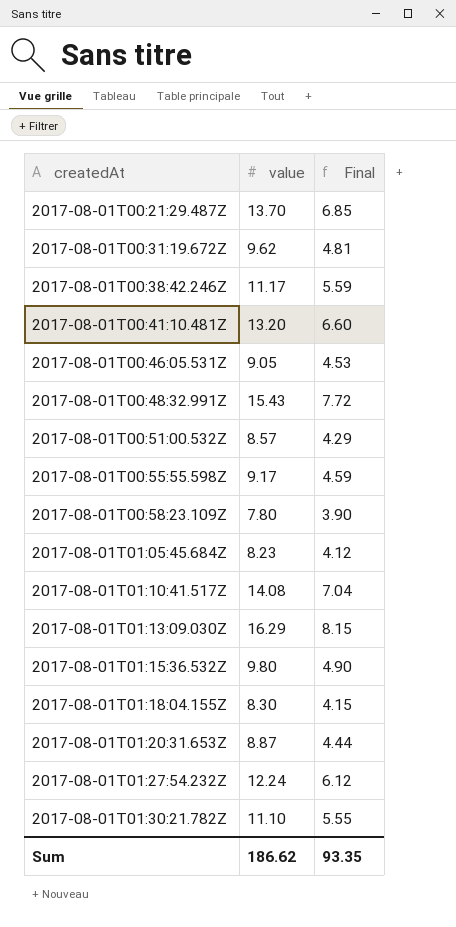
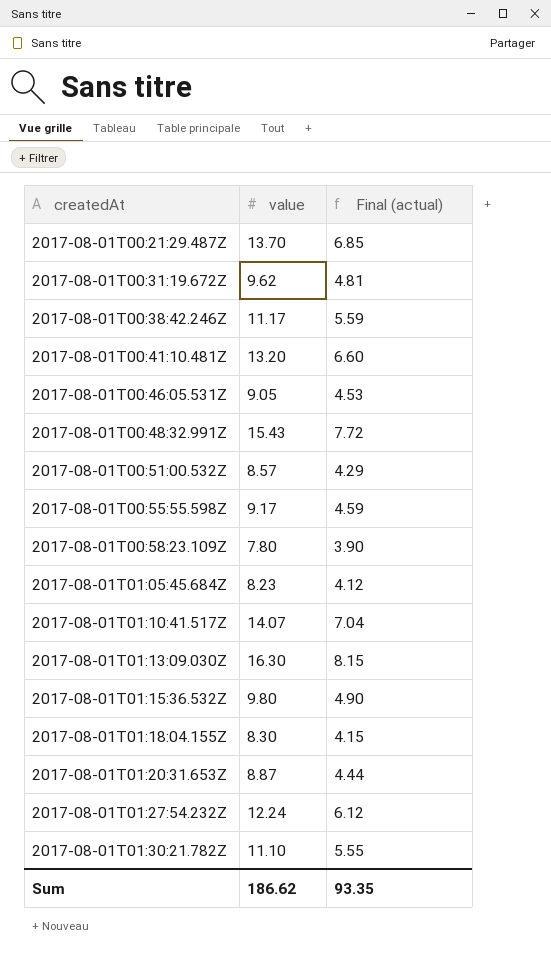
column name: Final -> Final (actual)
2017-08-01T01:10:41.517Z | value: 14.08 -> 14.07
2017-08-01T01:13:09.030Z | value: 16.29 -> 16.30

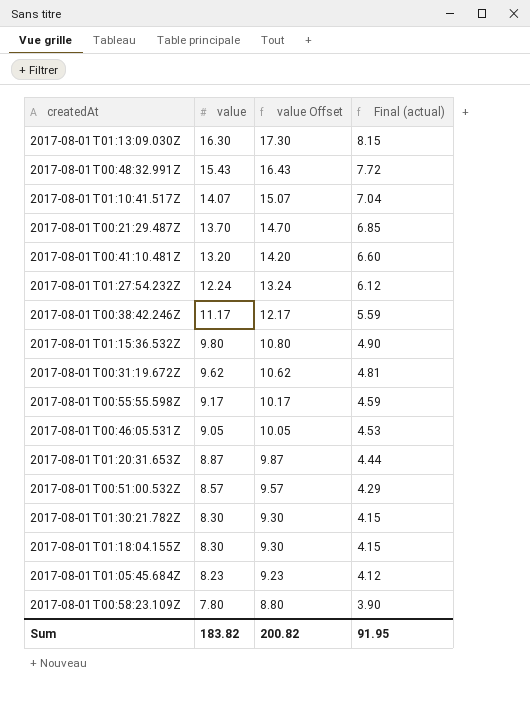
row order: createdAt ascending -> value descending
column value Offset | formula: none -> [value] + 1
2017-08-01T01:30:21.782Z | value: 11.10 -> 8.30
2017-08-01T01:30:21.782Z | Final (actual): 5.55 -> 4.15
Sum | value: 186.62 -> 183.82
Sum | Final (actual): 93.35 -> 91.95

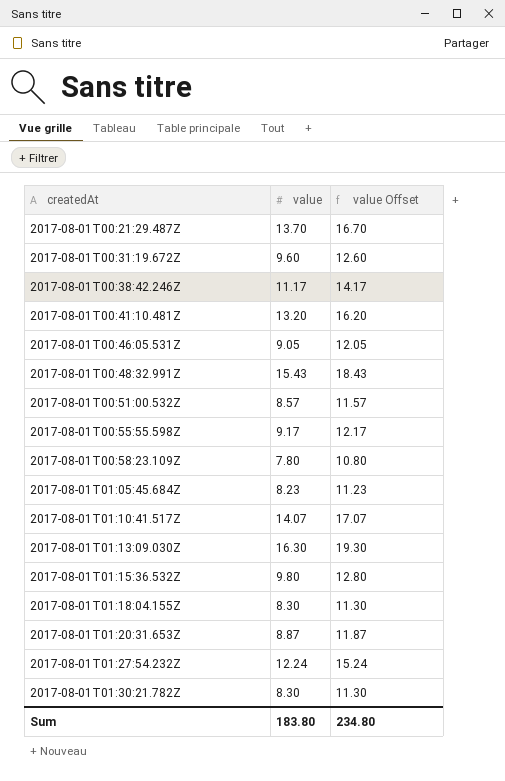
row order: value descending -> createdAt ascending
column Final (actual) | formula: [value] * 0.5 -> none
column value Offset | formula: [value] + 1 -> [value] + 3
2017-08-01T00:31:19.672Z | value: 9.62 -> 9.60
Sum | value: 183.82 -> 183.80
Sum | value Offset: 200.82 -> 234.80

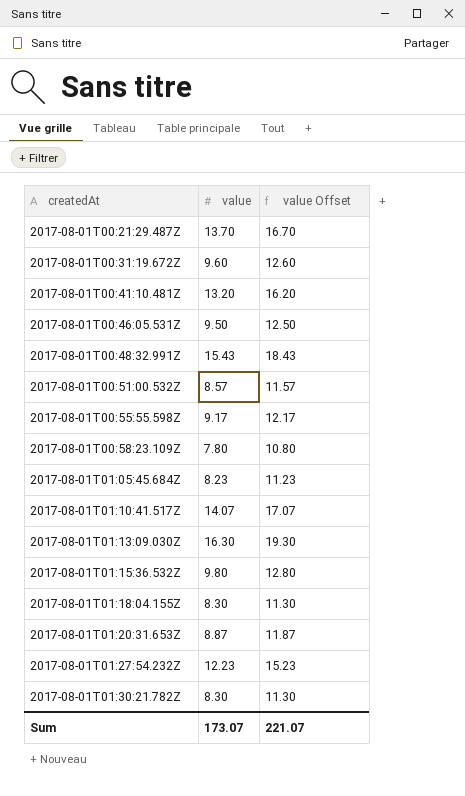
row 2017-08-01T00:38:42.246Z: 11.17 | 14.17 -> none
2017-08-01T00:46:05.531Z | value: 9.05 -> 9.50
2017-08-01T00:46:05.531Z | value Offset: 12.05 -> 12.50
2017-08-01T01:27:54.232Z | value: 12.24 -> 12.23
2017-08-01T01:27:54.232Z | value Offset: 15.24 -> 15.23
Sum | value: 183.80 -> 173.07
Sum | value Offset: 234.80 -> 221.07

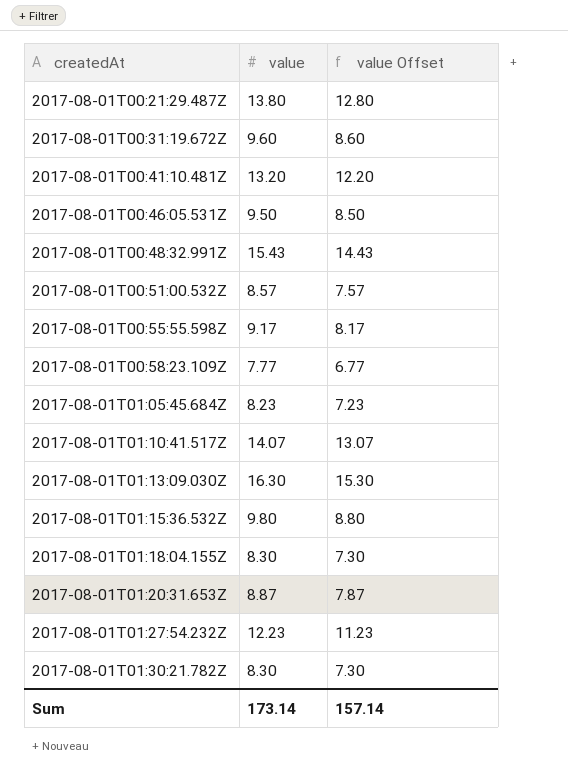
column value Offset | formula: [value] + 3 -> [value] - 1
2017-08-01T00:21:29.487Z | value: 13.70 -> 13.80
2017-08-01T00:58:23.109Z | value: 7.80 -> 7.77
Sum | value: 173.07 -> 173.14
Sum | value Offset: 221.07 -> 157.14

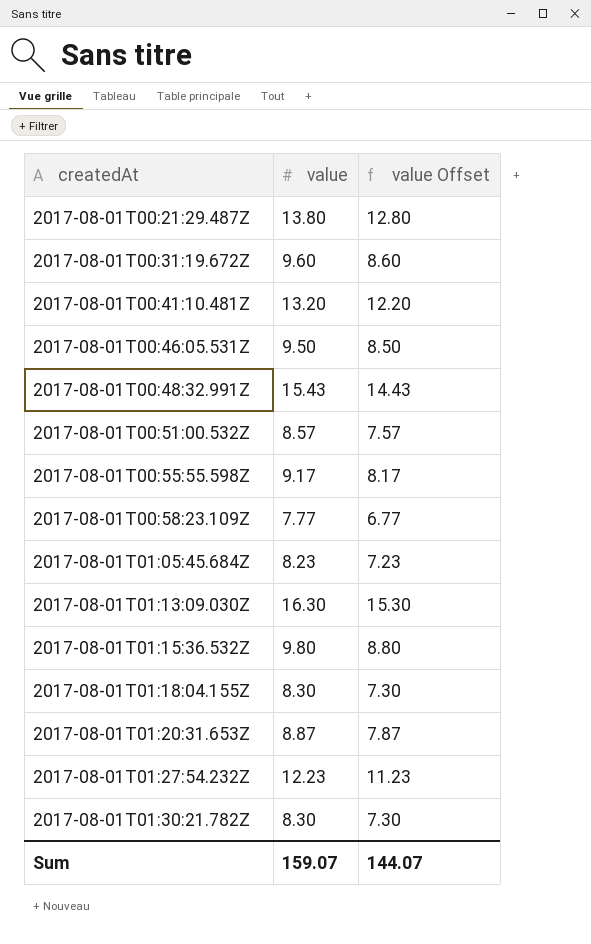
row 2017-08-01T01:10:41.517Z: 14.07 | 13.07 -> none
Sum | value: 173.14 -> 159.07
Sum | value Offset: 157.14 -> 144.07

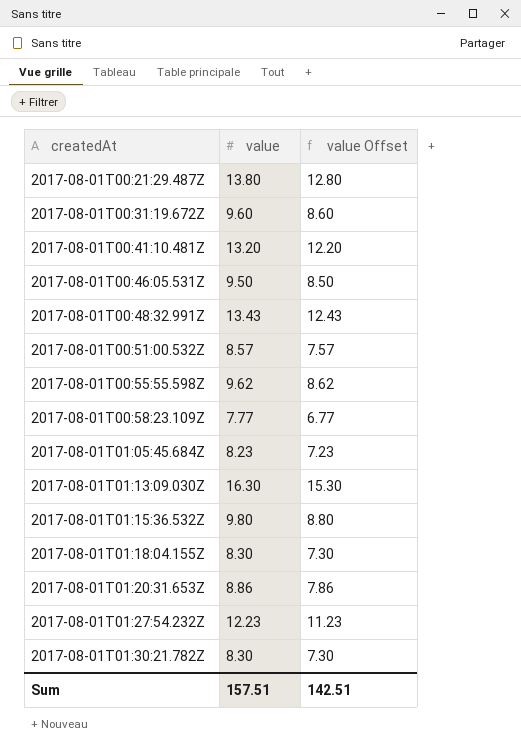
2017-08-01T00:48:32.991Z | value: 15.43 -> 13.43
2017-08-01T00:48:32.991Z | value Offset: 14.43 -> 12.43
2017-08-01T00:55:55.598Z | value: 9.17 -> 9.62
2017-08-01T00:55:55.598Z | value Offset: 8.17 -> 8.62
2017-08-01T01:20:31.653Z | value: 8.87 -> 8.86
2017-08-01T01:20:31.653Z | value Offset: 7.87 -> 7.86
Sum | value: 159.07 -> 157.51
Sum | value Offset: 144.07 -> 142.51

